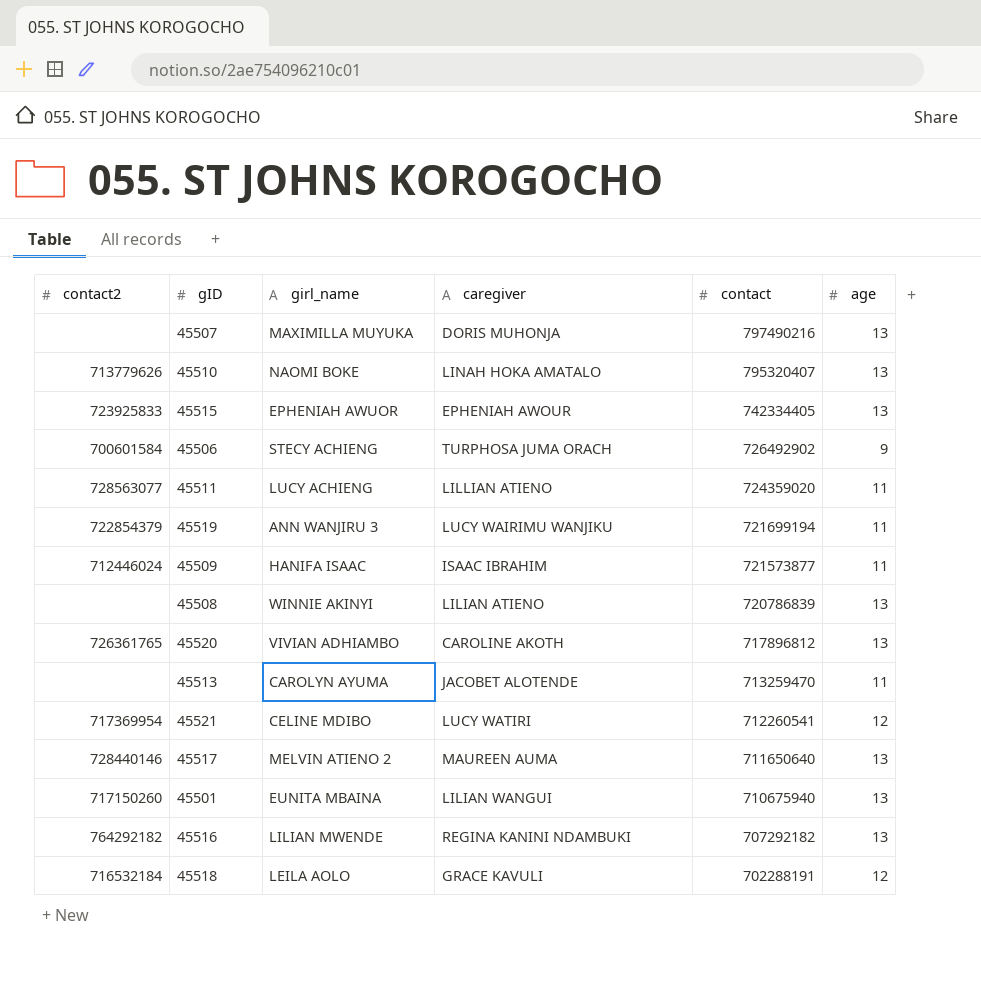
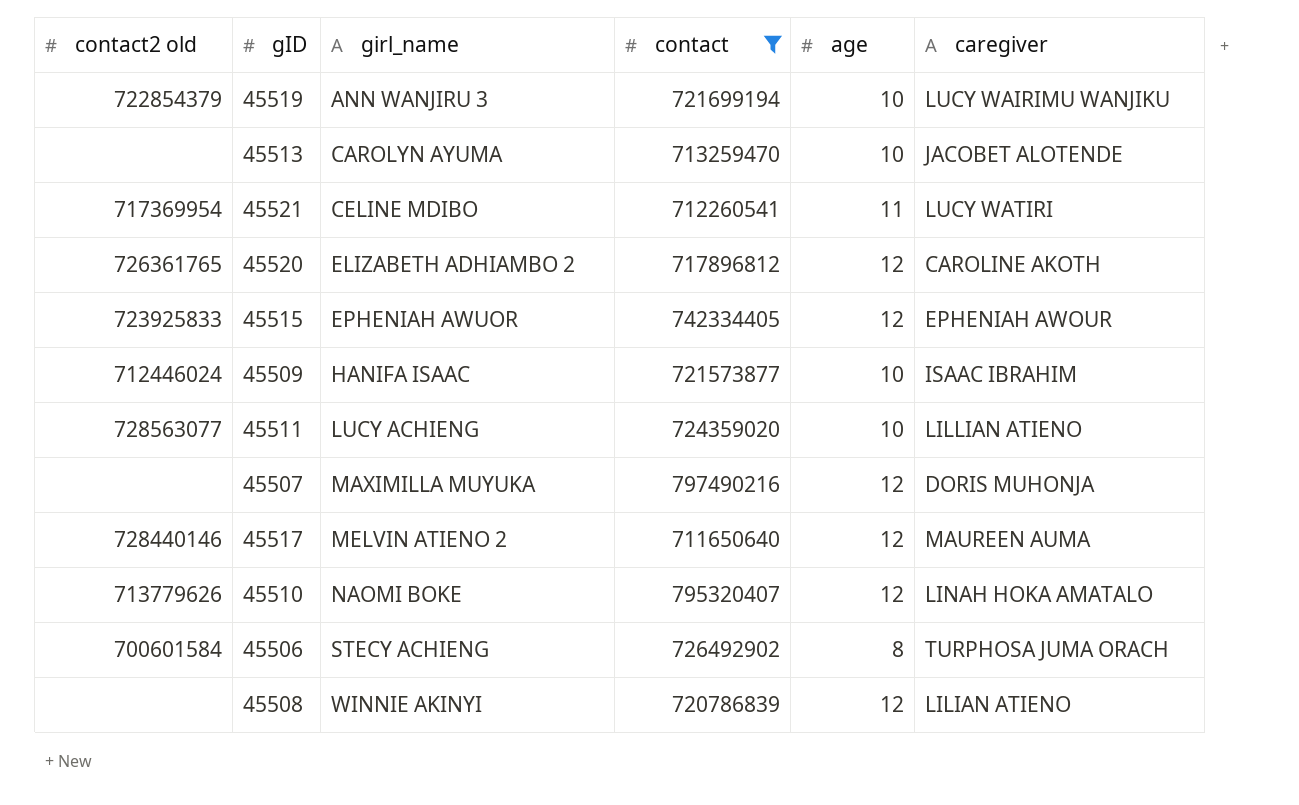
filter: none -> contact >= 711650640
row order: contact descending -> girl_name ascending
column name: contact2 -> contact2 old
column caregiver | position: 4 -> 6
45519 | age: 11 -> 10
45513 | age: 11 -> 10
45521 | age: 12 -> 11
45520 | girl_name: VIVIAN ADHIAMBO -> ELIZABETH ADHIAMBO 2
45520 | age: 13 -> 12
45515 | age: 13 -> 12
45509 | age: 11 -> 10
45511 | age: 11 -> 10
45507 | age: 13 -> 12
45517 | age: 13 -> 12
45510 | age: 13 -> 12
45506 | age: 9 -> 8
45508 | age: 13 -> 12

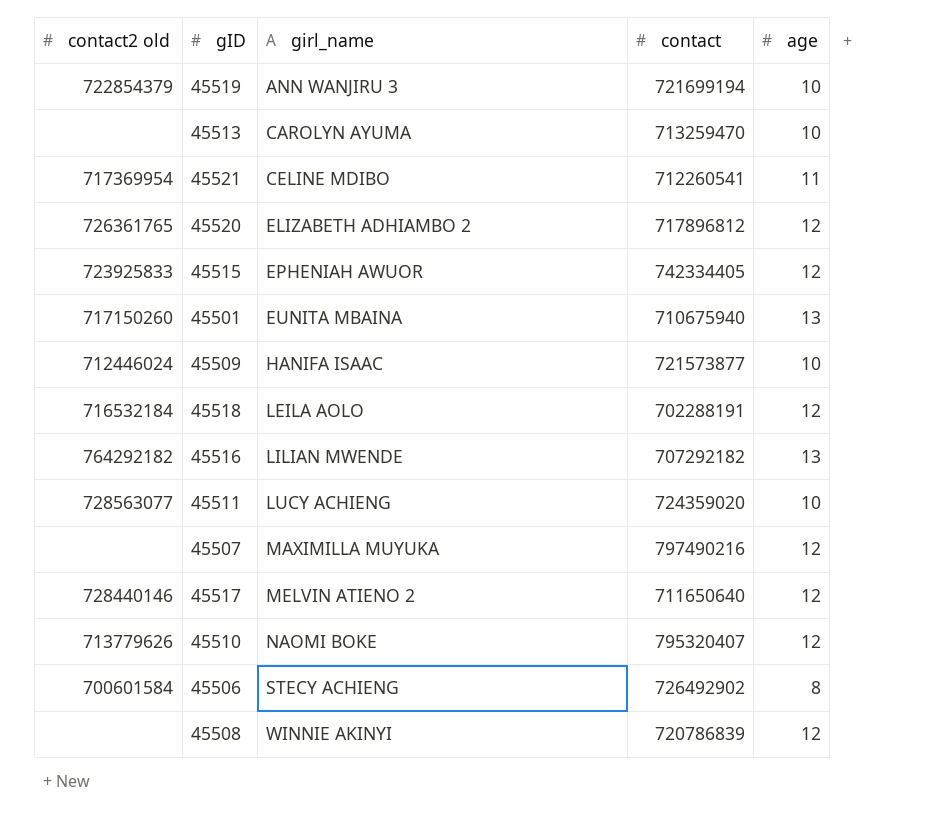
filter: contact >= 711650640 -> none
column caregiver | position: 6 -> none

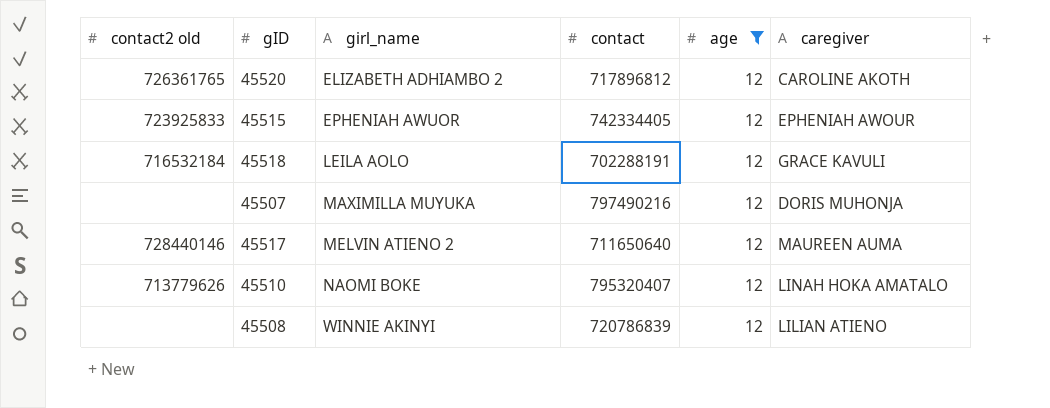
filter: none -> age = 12
column caregiver | position: none -> 6

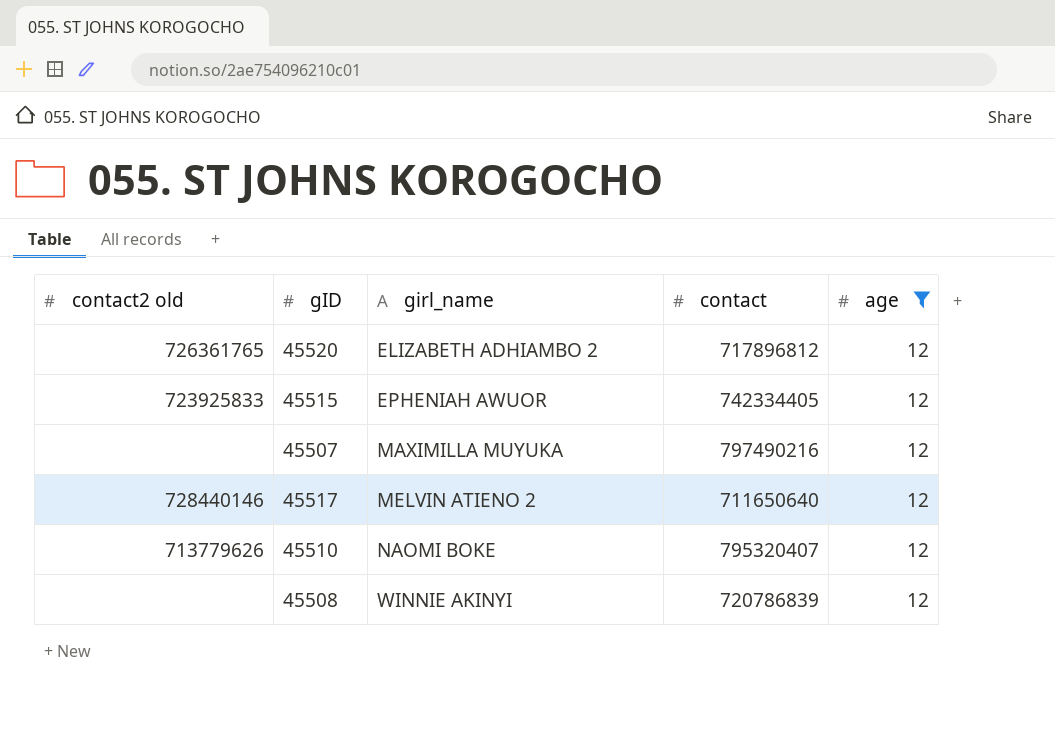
column caregiver | position: 6 -> none
row 45518: 716532184 | LEILA AOLO | 702288191 | 12 | GRACE KAVULI -> none

